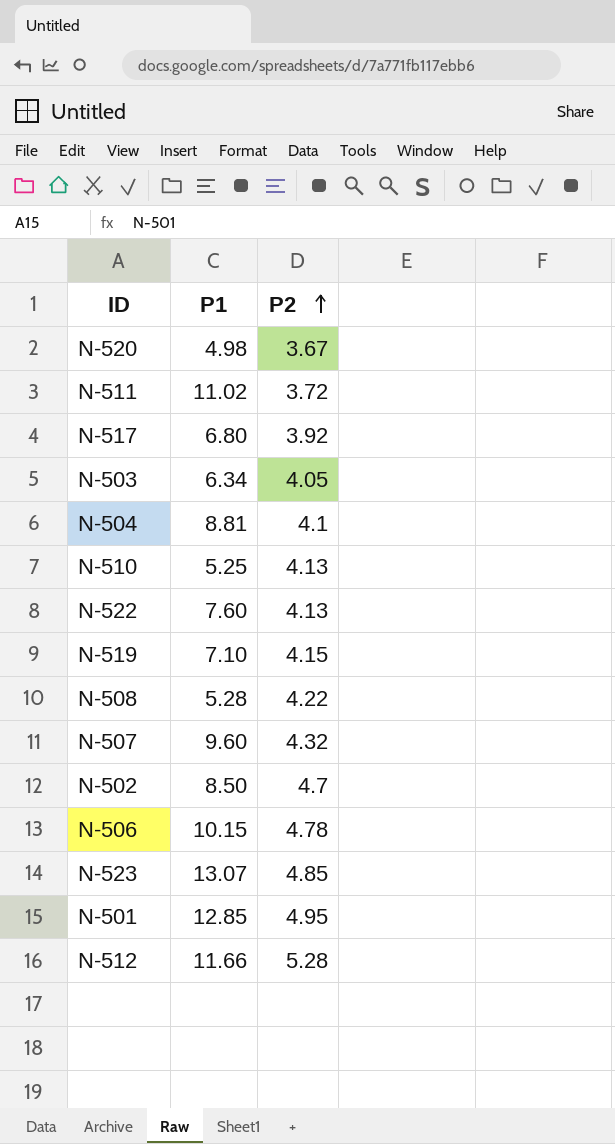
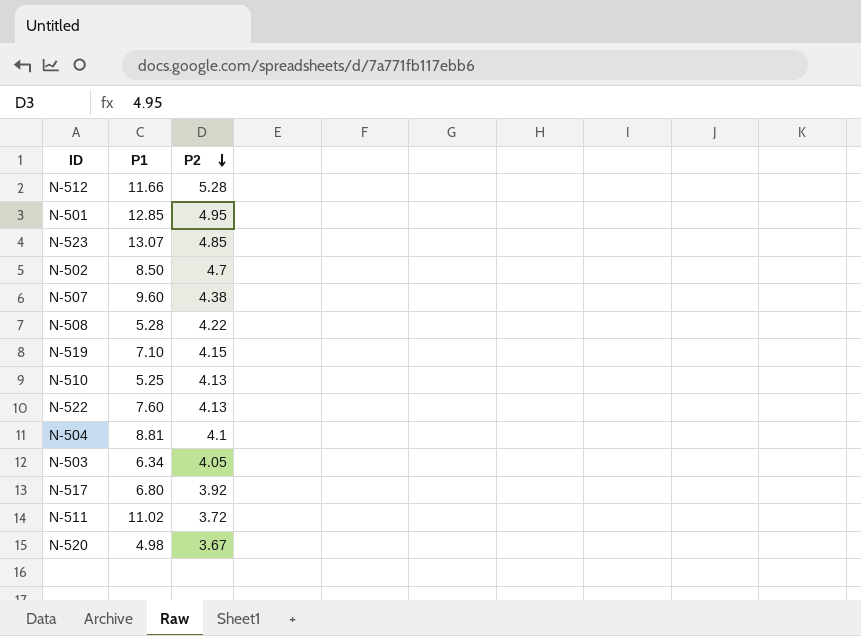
row order: P2 ascending -> P2 descending
row N-506: 10.15 | 4.78 -> none
N-507 | P2: 4.32 -> 4.38

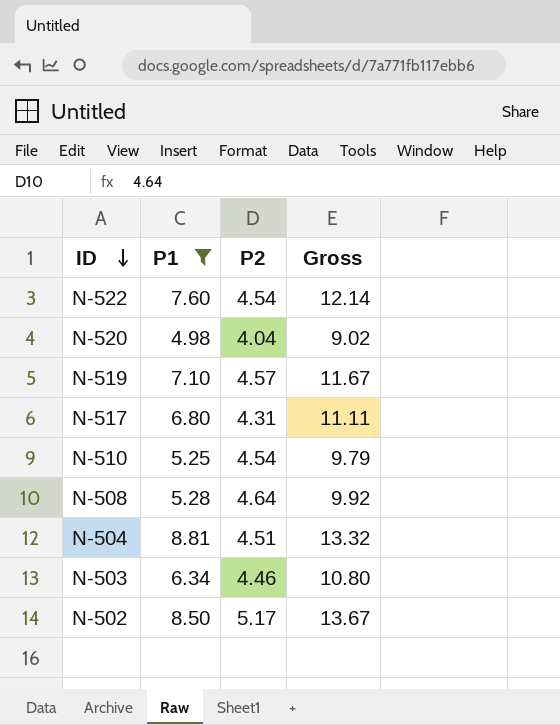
filter: none -> P1 <= 8.81
row order: P2 descending -> ID descending
column Gross | formula: none -> [P1] + [P2]
N-522 | P2: 4.13 -> 4.54
N-520 | P2: 3.67 -> 4.04
N-519 | P2: 4.15 -> 4.57
N-517 | P2: 3.92 -> 4.31
N-510 | P2: 4.13 -> 4.54
N-508 | P2: 4.22 -> 4.64
N-504 | P2: 4.1 -> 4.51
N-503 | P2: 4.05 -> 4.46
N-502 | P2: 4.7 -> 5.17

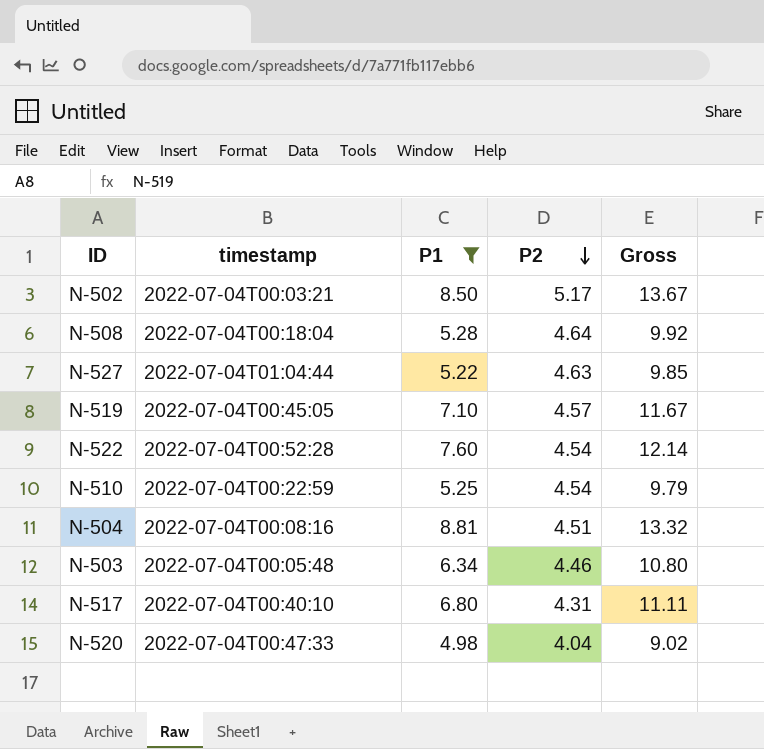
row order: ID descending -> P2 descending
column timestamp | position: none -> 2
row N-527: none -> 2022-07-04T01:04:44 | 5.22 | 4.63 | 9.85

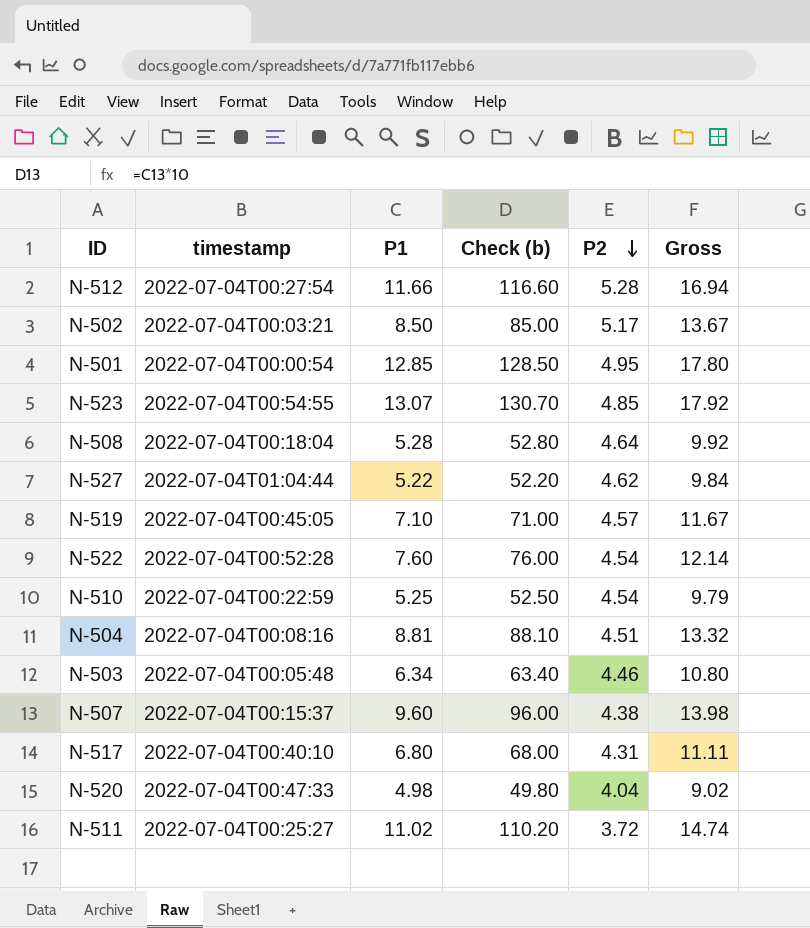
filter: P1 <= 8.81 -> none
column Check (b) | formula: none -> [P1] * 10
N-527 | P2: 4.63 -> 4.62
N-527 | Gross: 9.85 -> 9.84

